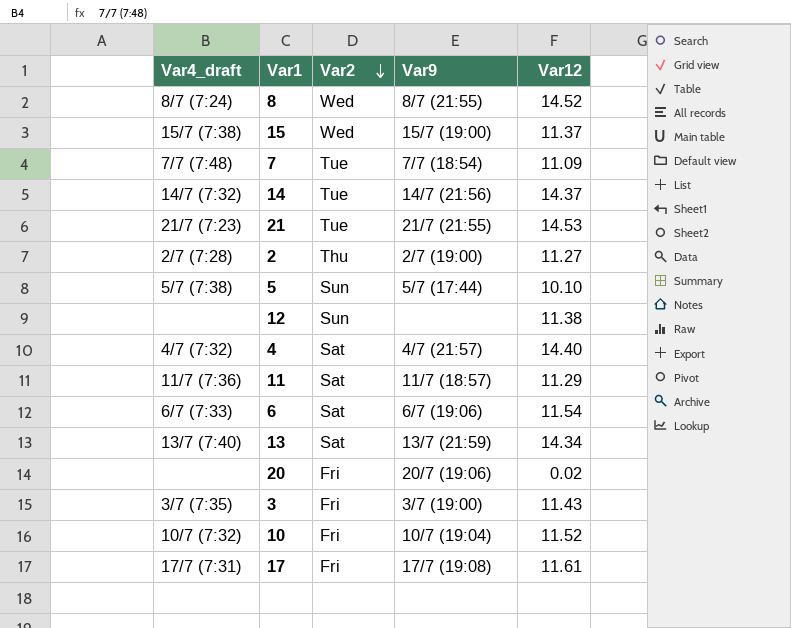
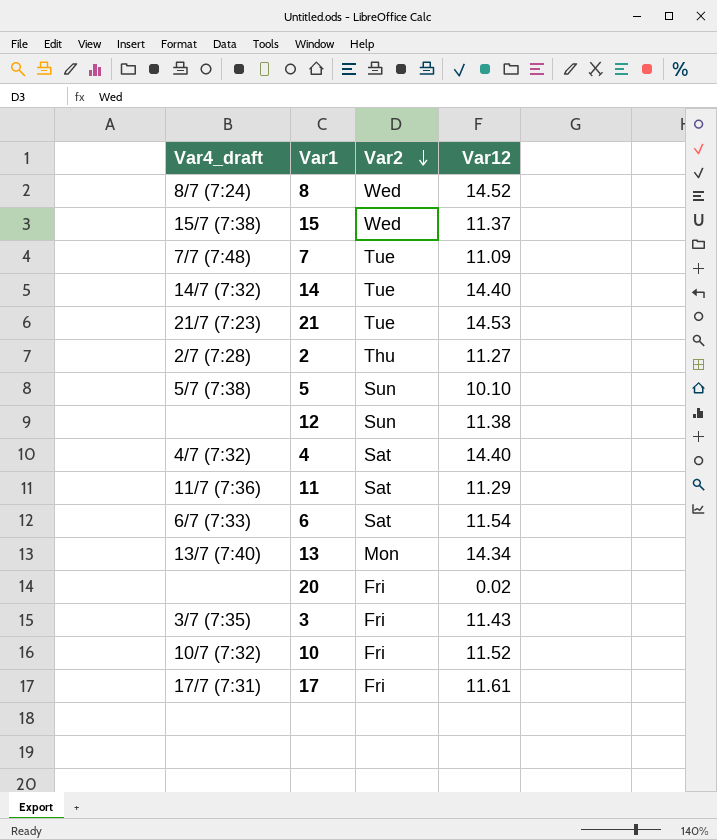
column Var9 | position: 4 -> none
14 | Var12: 14.37 -> 14.40
13 | Var2: Sat -> Mon

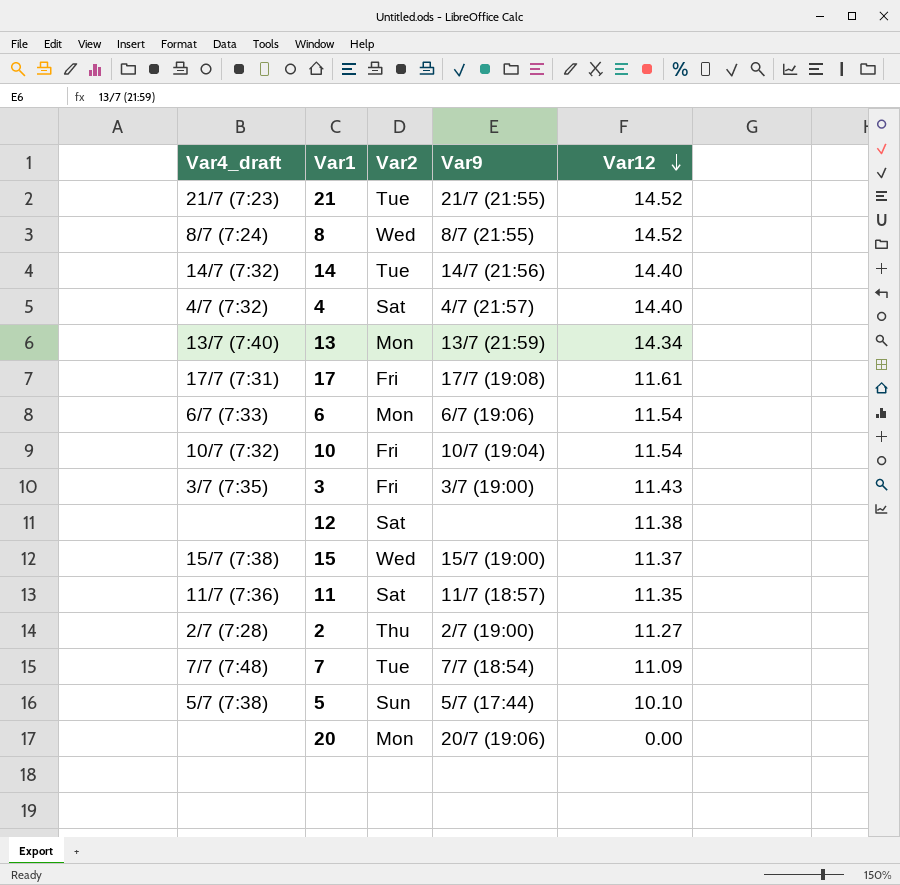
row order: Var2 descending -> Var12 descending
column Var9 | position: none -> 4
21 | Var12: 14.53 -> 14.52
6 | Var2: Sat -> Mon
10 | Var12: 11.52 -> 11.54
12 | Var2: Sun -> Sat
11 | Var12: 11.29 -> 11.35
20 | Var2: Fri -> Mon
20 | Var12: 0.02 -> 0.00

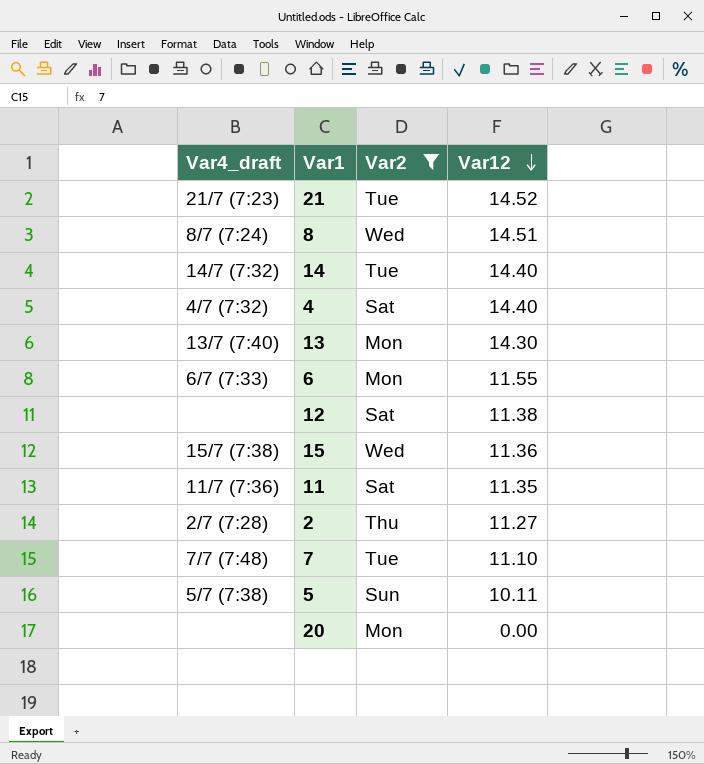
filter: none -> Var2 != Fri
column Var9 | position: 4 -> none
8 | Var12: 14.52 -> 14.51
13 | Var12: 14.34 -> 14.30
6 | Var12: 11.54 -> 11.55
15 | Var12: 11.37 -> 11.36
7 | Var12: 11.09 -> 11.10
5 | Var12: 10.10 -> 10.11

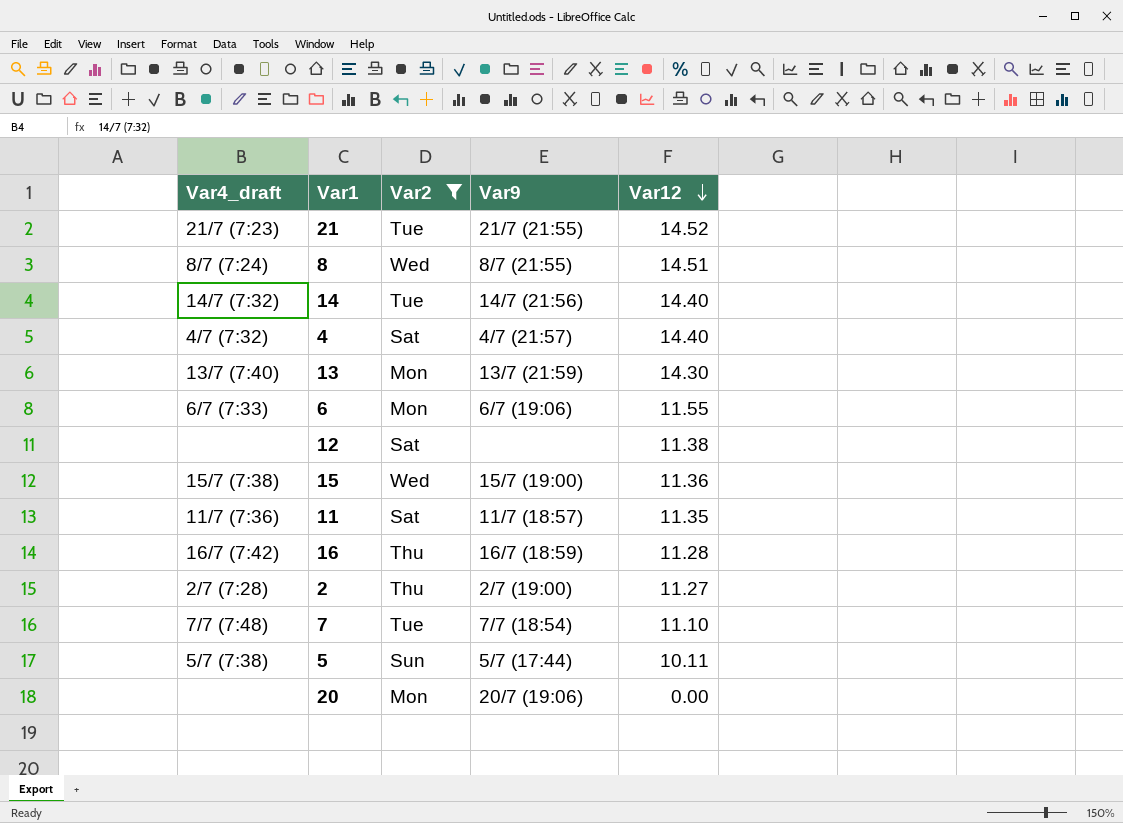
column Var9 | position: none -> 4
row 16: none -> 16/7 (7:42) | Thu | 16/7 (18:59) | 11.28

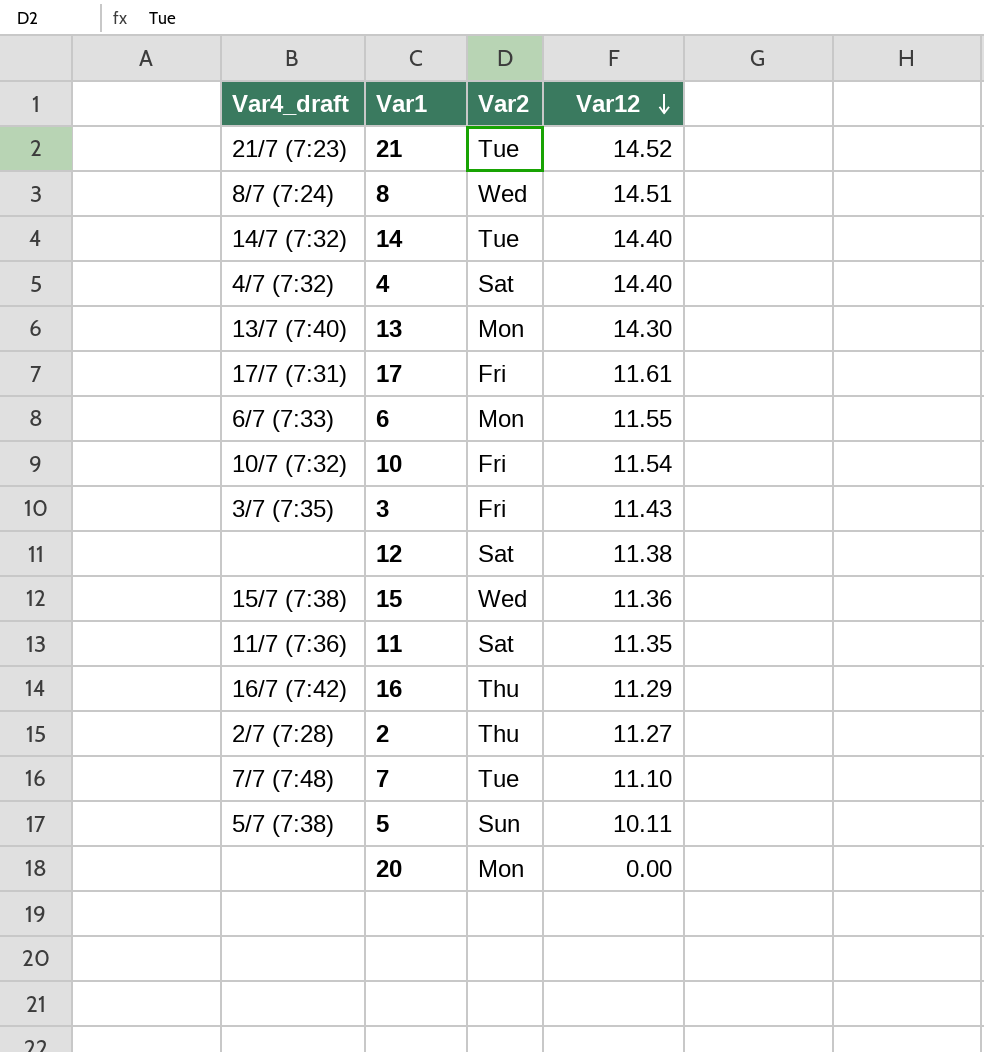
filter: Var2 != Fri -> none
column Var9 | position: 4 -> none
16 | Var12: 11.28 -> 11.29

